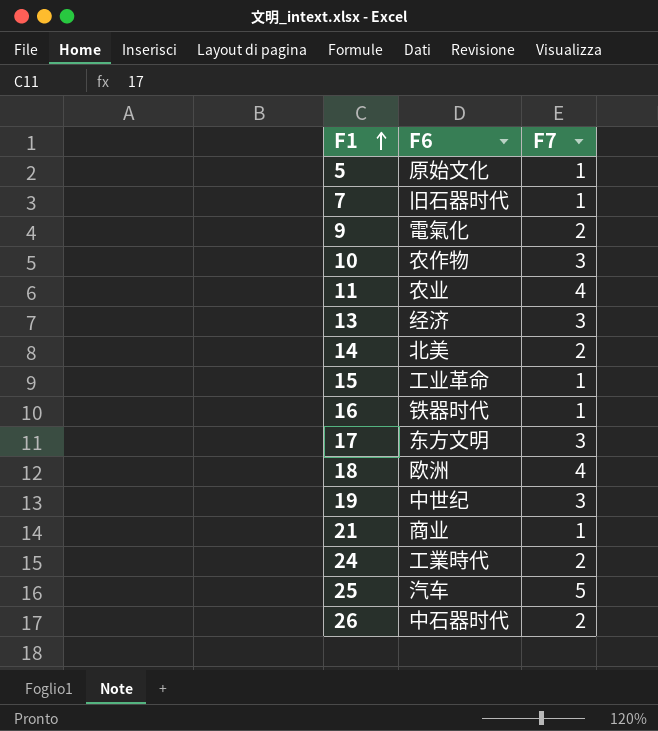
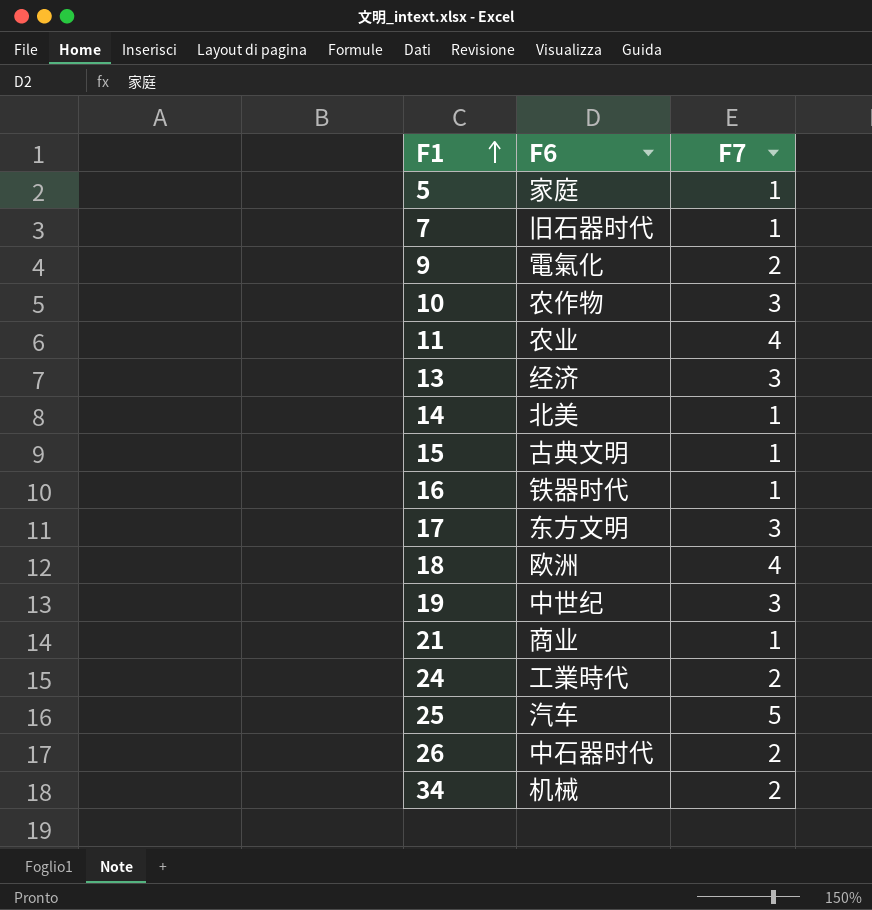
5 | F6: 原始文化 -> 家庭
14 | F7: 2 -> 1
15 | F6: 工业革命 -> 古典文明
row 34: none -> 机械 | 2

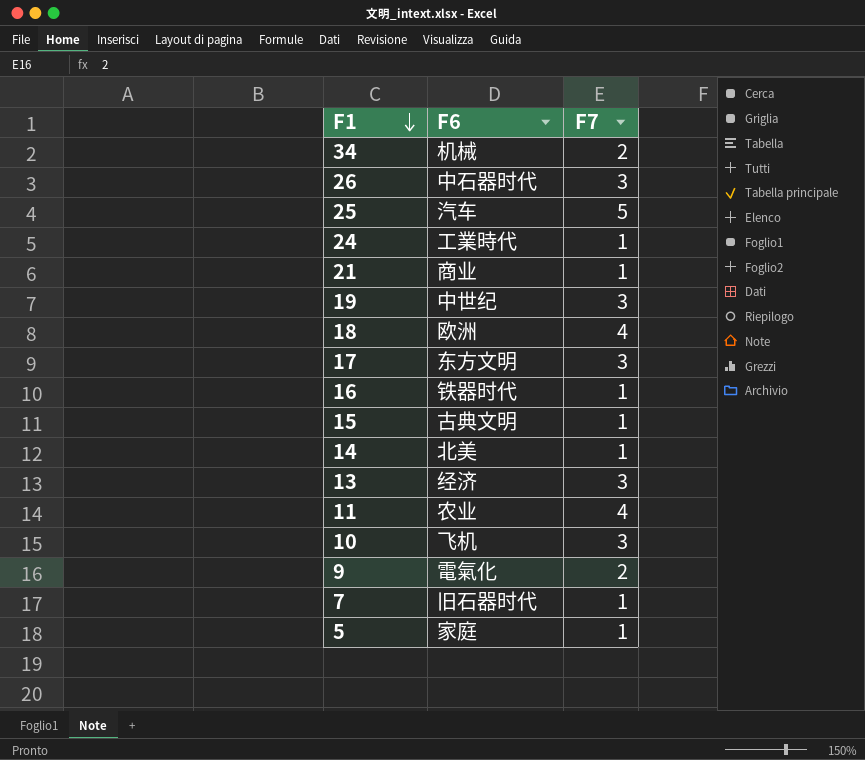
row order: F1 ascending -> F1 descending
26 | F7: 2 -> 3
24 | F7: 2 -> 1
10 | F6: 农作物 -> 飞机

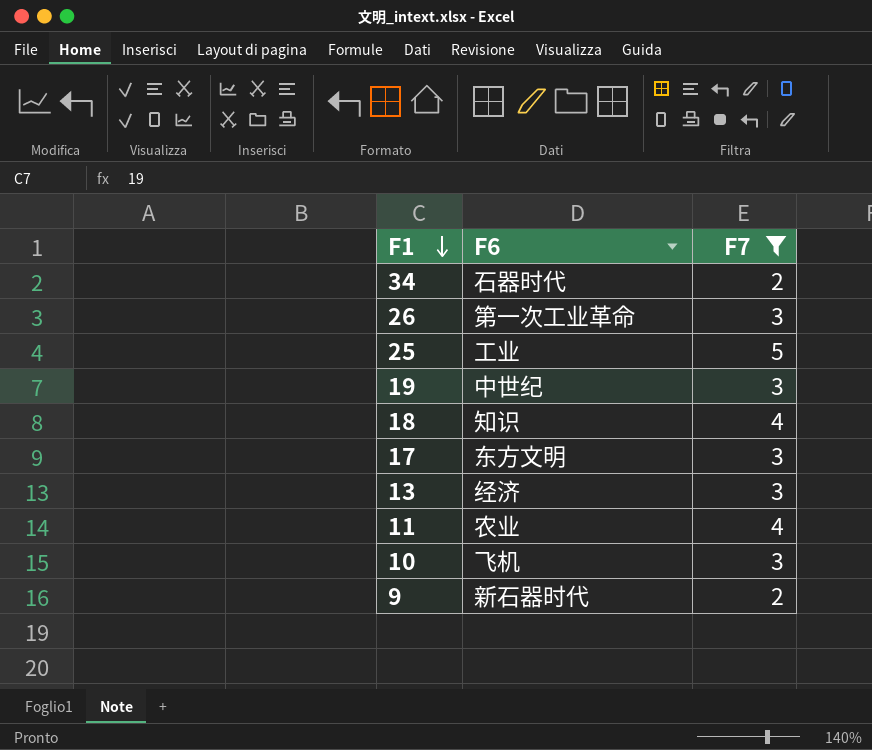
filter: none -> F7 != 1
34 | F6: 机械 -> 石器时代
26 | F6: 中石器时代 -> 第一次工业革命
25 | F6: 汽车 -> 工业
18 | F6: 欧洲 -> 知识
9 | F6: 電氣化 -> 新石器时代

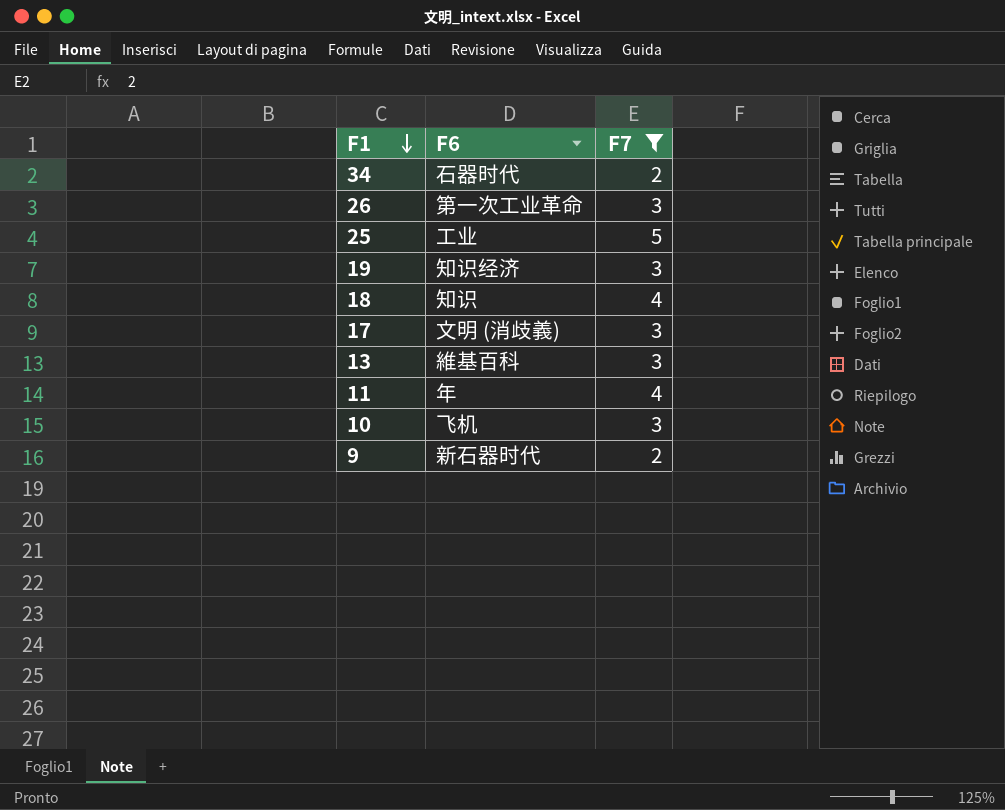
19 | F6: 中世纪 -> 知识经济
17 | F6: 东方文明 -> 文明 (消歧義)
13 | F6: 经济 -> 維基百科
11 | F6: 农业 -> 年

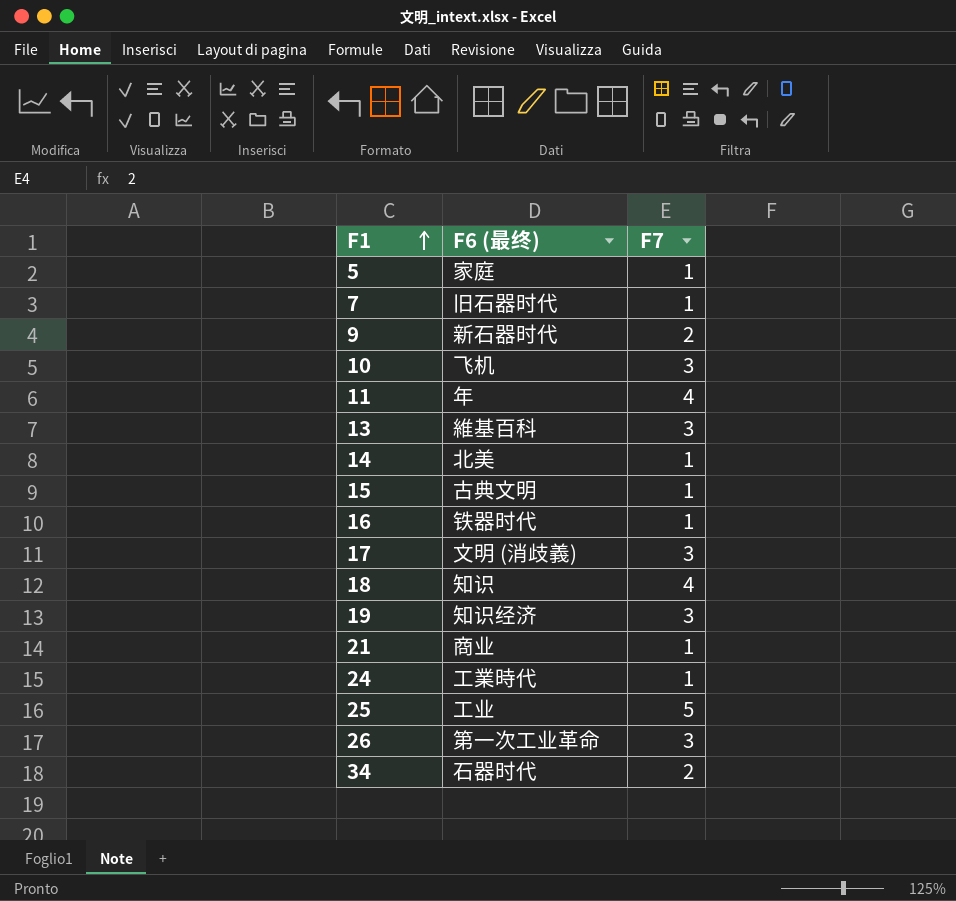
filter: F7 != 1 -> none
row order: F1 descending -> F1 ascending
column name: F6 -> F6 (最终)

